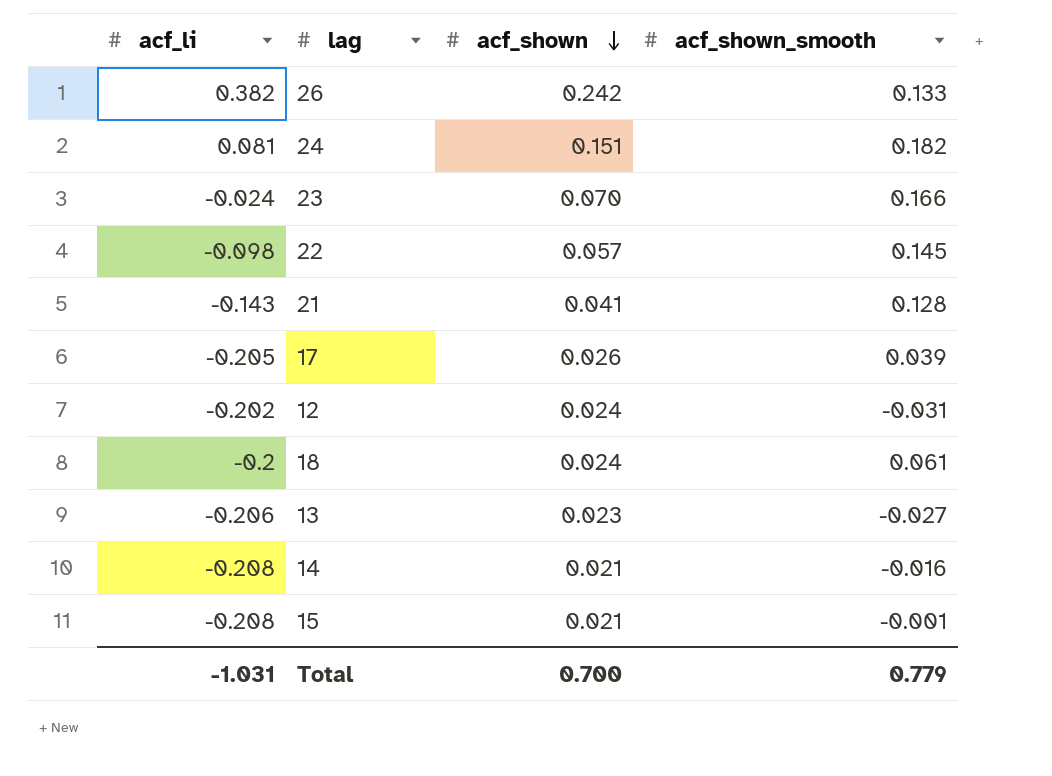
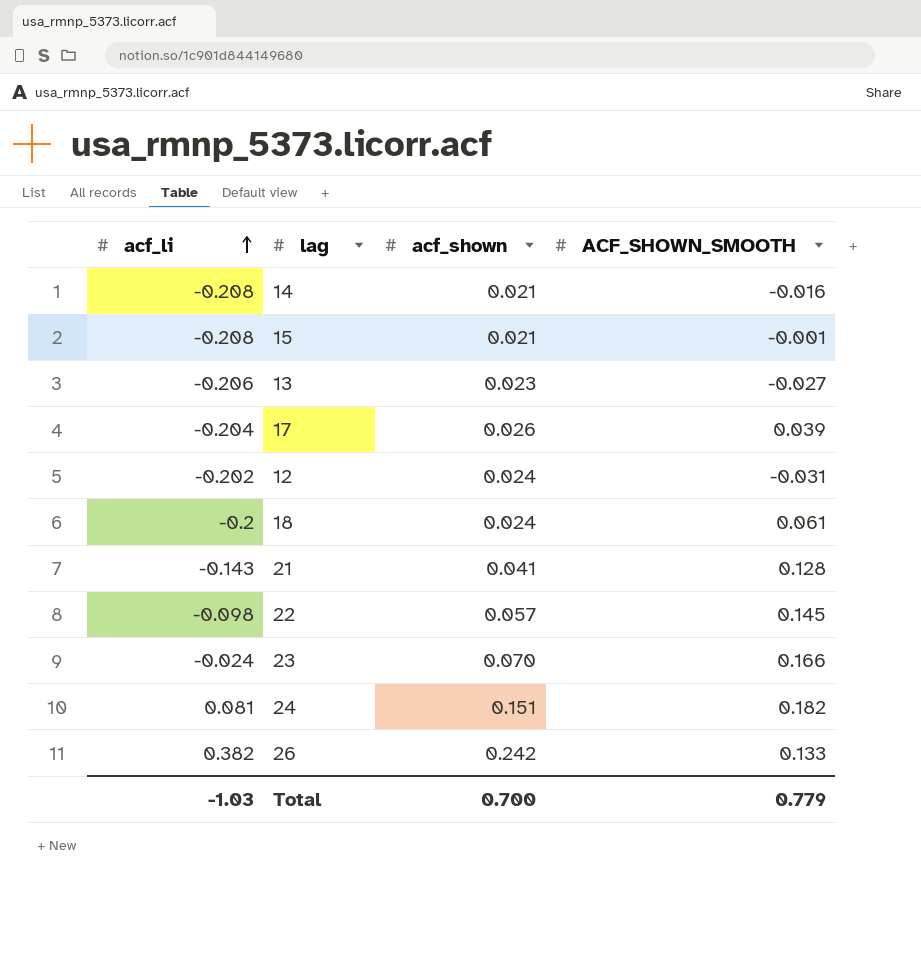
row order: acf_shown descending -> acf_li ascending
column name: acf_shown_smooth -> ACF_SHOWN_SMOOTH
17 | acf_li: -0.205 -> -0.204
Total | acf_li: -1.031 -> -1.03

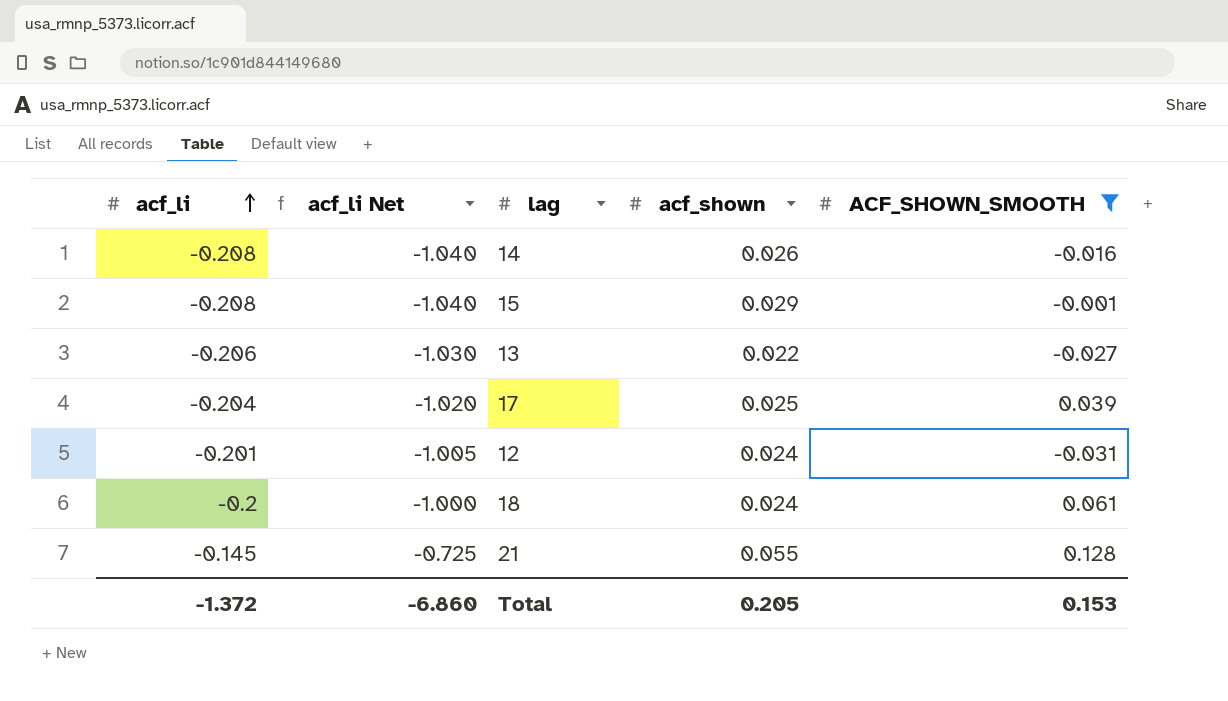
filter: none -> ACF_SHOWN_SMOOTH <= 0.128
column acf_li Net | formula: none -> [acf_li] * 5
14 | acf_shown: 0.021 -> 0.026
15 | acf_shown: 0.021 -> 0.029
13 | acf_shown: 0.023 -> 0.022
17 | acf_shown: 0.026 -> 0.025
12 | acf_li: -0.202 -> -0.201
21 | acf_li: -0.143 -> -0.145
21 | acf_shown: 0.041 -> 0.055
Total | acf_li: -1.03 -> -1.372
Total | acf_shown: 0.700 -> 0.205
Total | ACF_SHOWN_SMOOTH: 0.779 -> 0.153

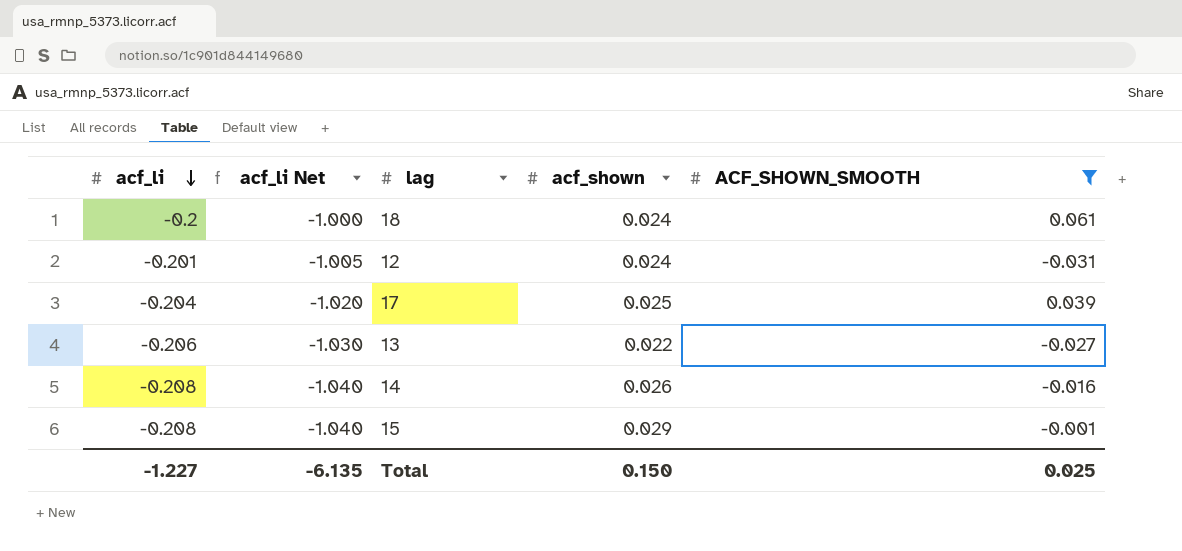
row order: acf_li ascending -> acf_li descending
row 21: -0.145 | -0.725 | 0.055 | 0.128 -> none
Total | acf_li: -1.372 -> -1.227
Total | acf_li Net: -6.860 -> -6.135
Total | acf_shown: 0.205 -> 0.150
Total | ACF_SHOWN_SMOOTH: 0.153 -> 0.025

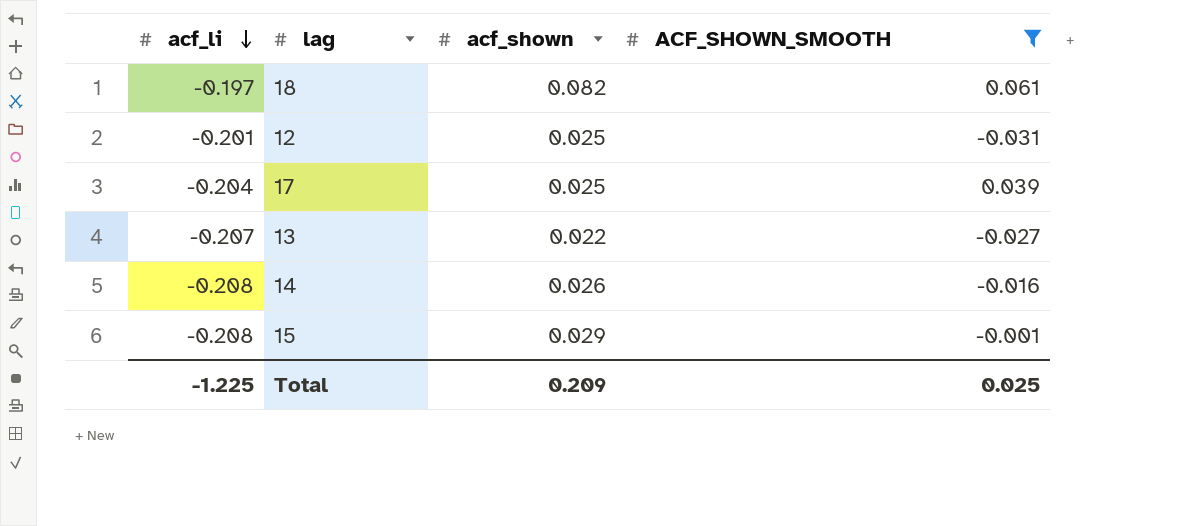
column acf_li Net | formula: [acf_li] * 5 -> none
18 | acf_li: -0.2 -> -0.197
18 | acf_shown: 0.024 -> 0.082
12 | acf_shown: 0.024 -> 0.025
13 | acf_li: -0.206 -> -0.207
Total | acf_li: -1.227 -> -1.225
Total | acf_shown: 0.150 -> 0.209

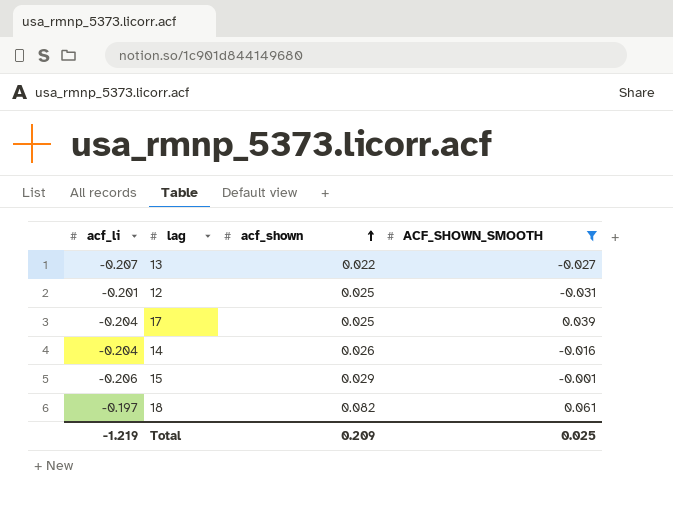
row order: acf_li descending -> acf_shown ascending
14 | acf_li: -0.208 -> -0.204
15 | acf_li: -0.208 -> -0.206
Total | acf_li: -1.225 -> -1.219

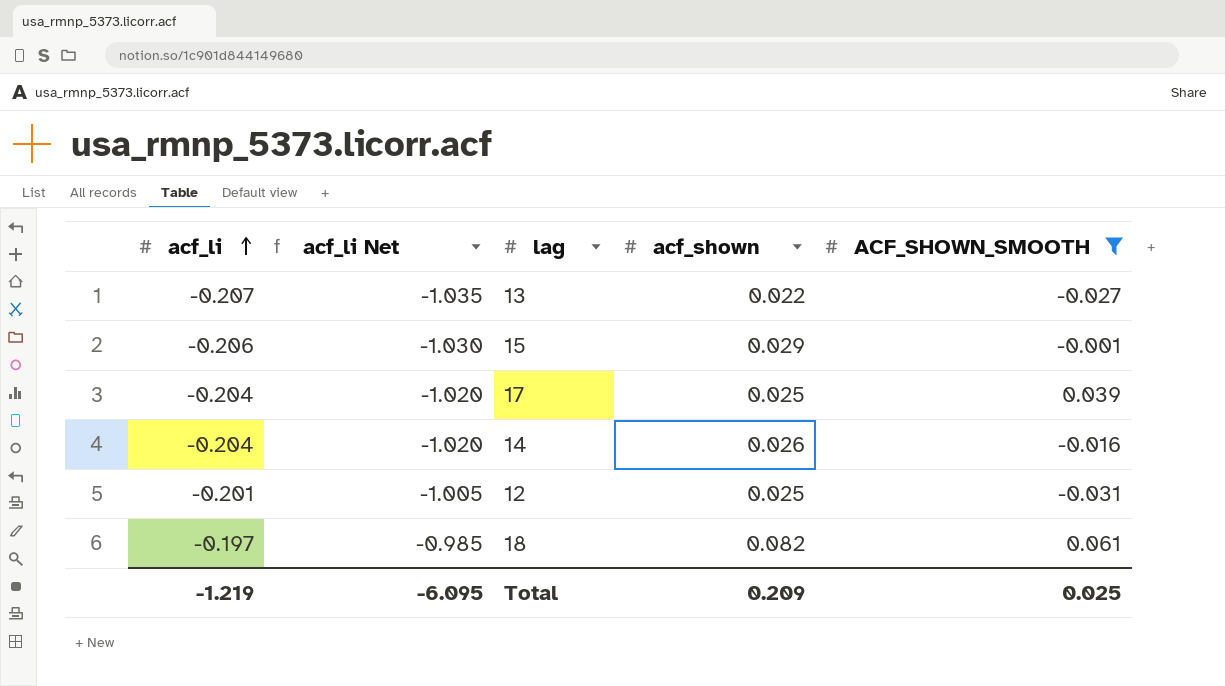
row order: acf_shown ascending -> acf_li ascending
column acf_li Net | formula: none -> [acf_li] * 5

